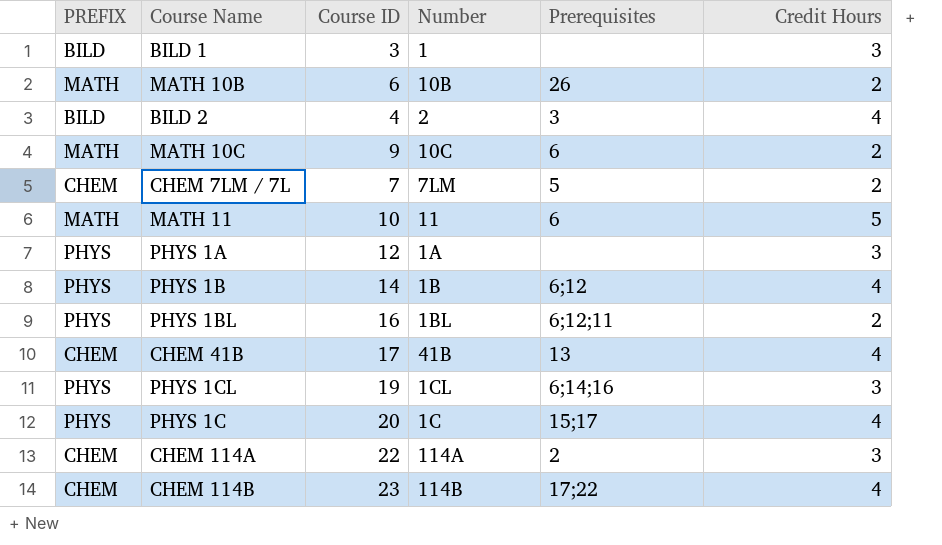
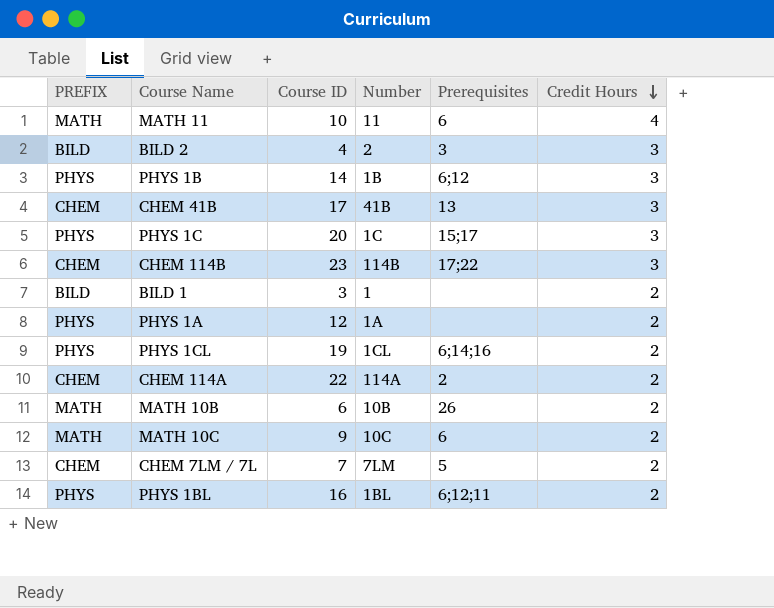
row order: none -> Credit Hours descending
MATH 11 | Credit Hours: 5 -> 4
BILD 2 | Credit Hours: 4 -> 3
PHYS 1B | Credit Hours: 4 -> 3
CHEM 41B | Credit Hours: 4 -> 3
PHYS 1C | Credit Hours: 4 -> 3
CHEM 114B | Credit Hours: 4 -> 3
BILD 1 | Credit Hours: 3 -> 2
PHYS 1A | Credit Hours: 3 -> 2
PHYS 1CL | Credit Hours: 3 -> 2
CHEM 114A | Credit Hours: 3 -> 2

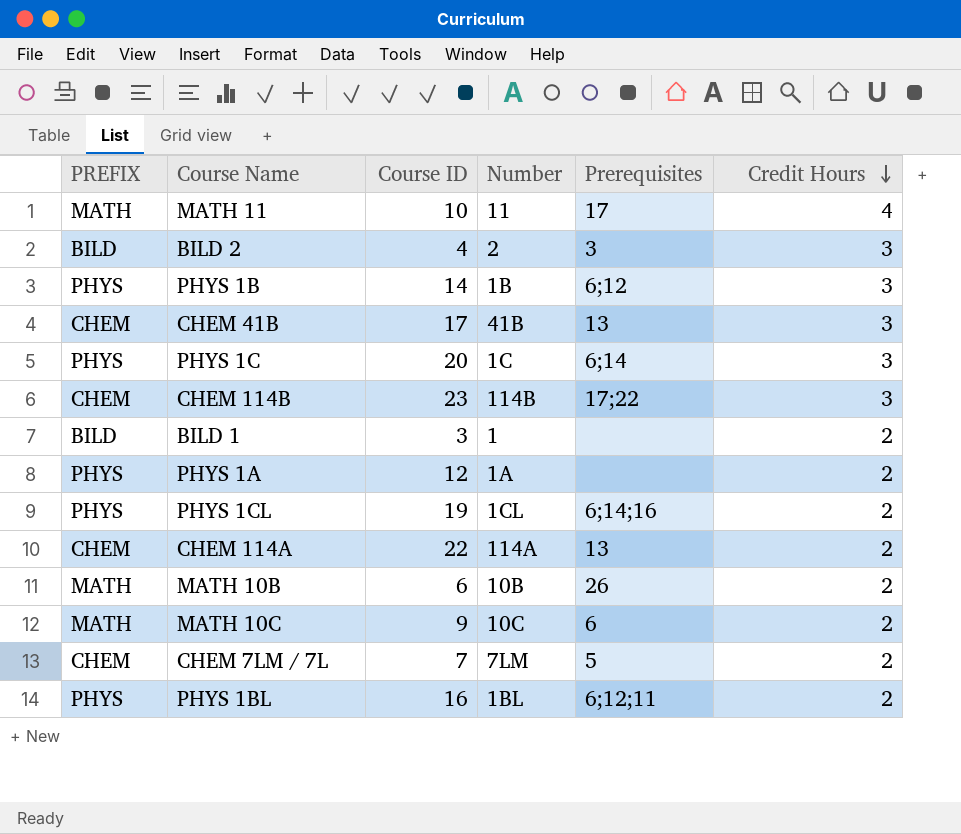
MATH 11 | Prerequisites: 6 -> 17
PHYS 1C | Prerequisites: 15;17 -> 6;14
CHEM 114A | Prerequisites: 2 -> 13

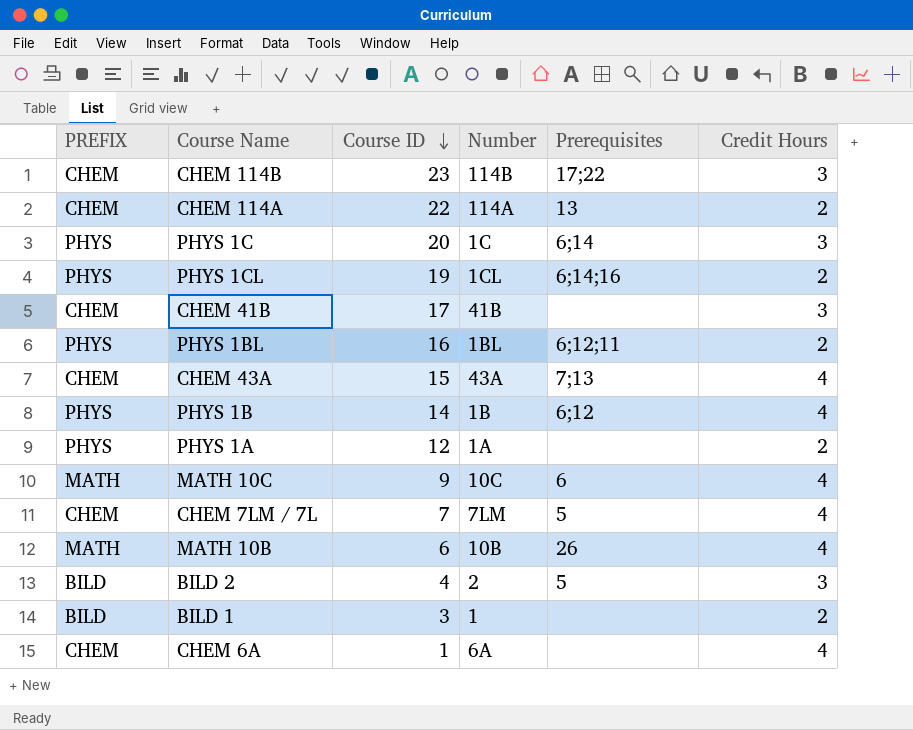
row order: Credit Hours descending -> Course ID descending
row MATH 11: MATH | 10 | 11 | 17 | 4 -> none
CHEM 41B | Prerequisites: 13 -> none
row CHEM 43A: none -> CHEM | 15 | 43A | 7;13 | 4
PHYS 1B | Credit Hours: 3 -> 4
MATH 10C | Credit Hours: 2 -> 4
CHEM 7LM / 7L | Credit Hours: 2 -> 4
MATH 10B | Credit Hours: 2 -> 4
BILD 2 | Prerequisites: 3 -> 5
row CHEM 6A: none -> CHEM | 1 | 6A | none | 4

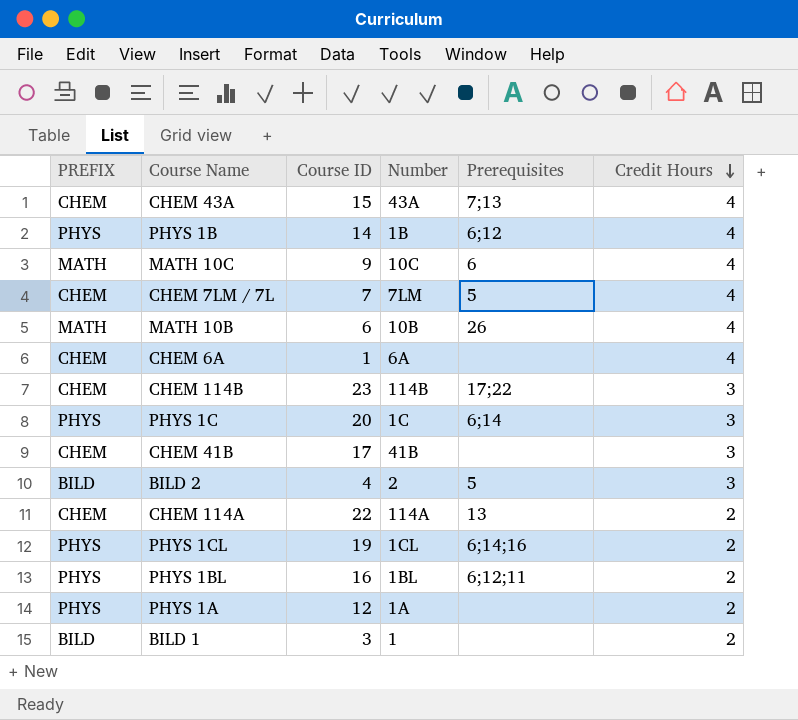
row order: Course ID descending -> Credit Hours descending

